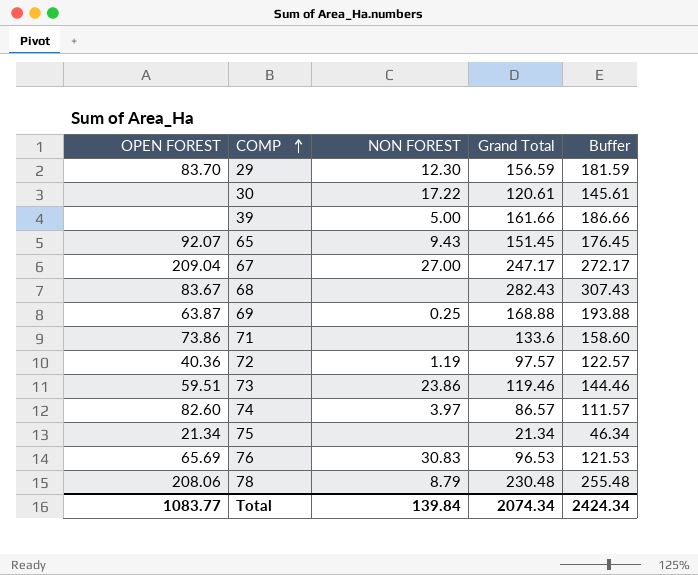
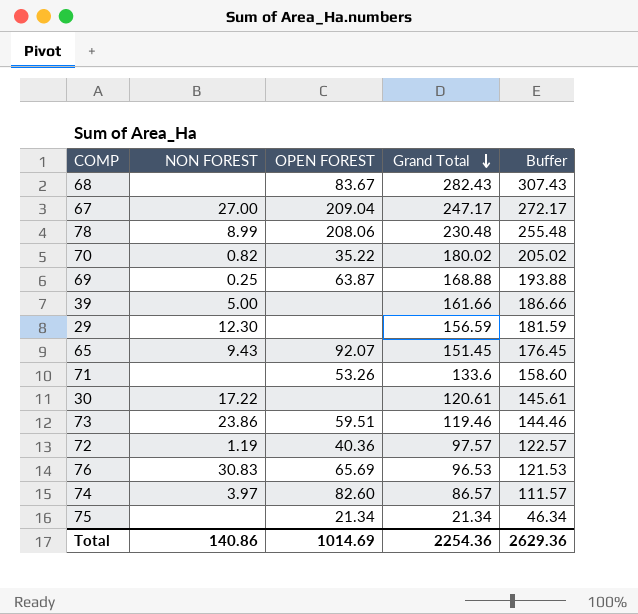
row order: COMP ascending -> Grand Total descending
column OPEN FOREST | position: 1 -> 3
78 | NON FOREST: 8.79 -> 8.99
row 70: none -> 0.82 | 35.22 | 180.02 | 205.02
29 | OPEN FOREST: 83.70 -> none
71 | OPEN FOREST: 73.86 -> 53.26
Total | NON FOREST: 139.84 -> 140.86
Total | OPEN FOREST: 1083.77 -> 1014.69
Total | Grand Total: 2074.34 -> 2254.36
Total | Buffer: 2424.34 -> 2629.36

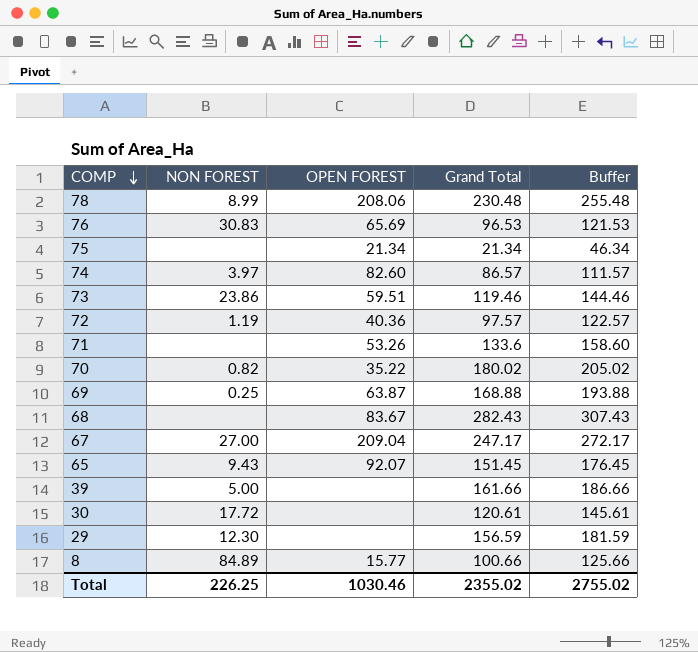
row order: Grand Total descending -> COMP descending
30 | NON FOREST: 17.22 -> 17.72
row 8: none -> 84.89 | 15.77 | 100.66 | 125.66
Total | NON FOREST: 140.86 -> 226.25
Total | OPEN FOREST: 1014.69 -> 1030.46
Total | Grand Total: 2254.36 -> 2355.02
Total | Buffer: 2629.36 -> 2755.02

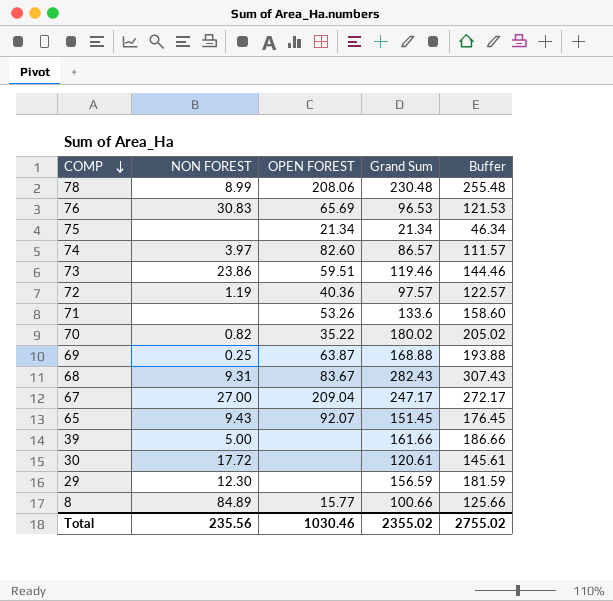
column name: Grand Total -> Grand Sum
68 | NON FOREST: none -> 9.31
Total | NON FOREST: 226.25 -> 235.56

